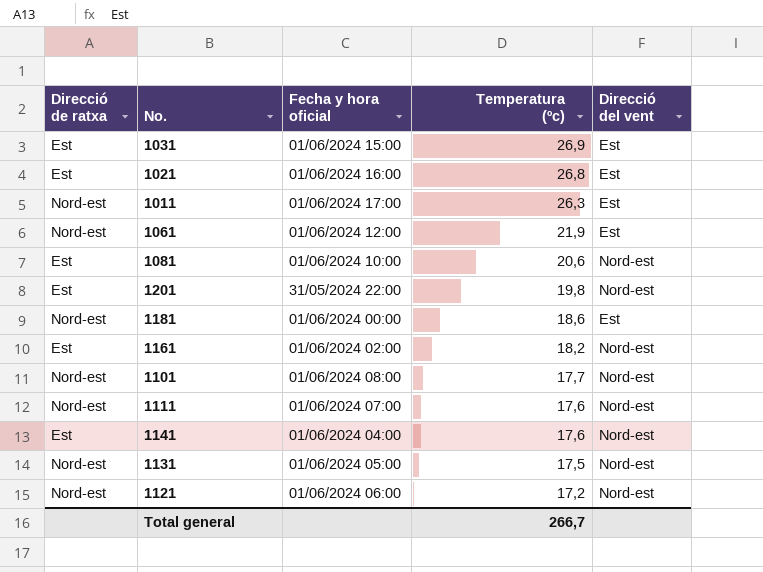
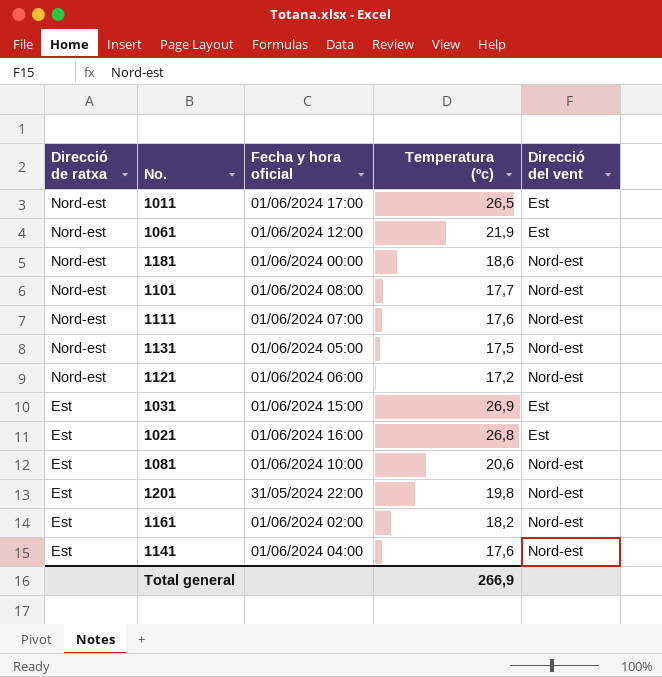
row order: Temperatura (ºc) descending -> Direcció de ratxa descending
1011 | Temperatura (ºc): 26,3 -> 26,5
1181 | Direcció del vent: Est -> Nord-est
Total general | Temperatura (ºc): 266,7 -> 266,9

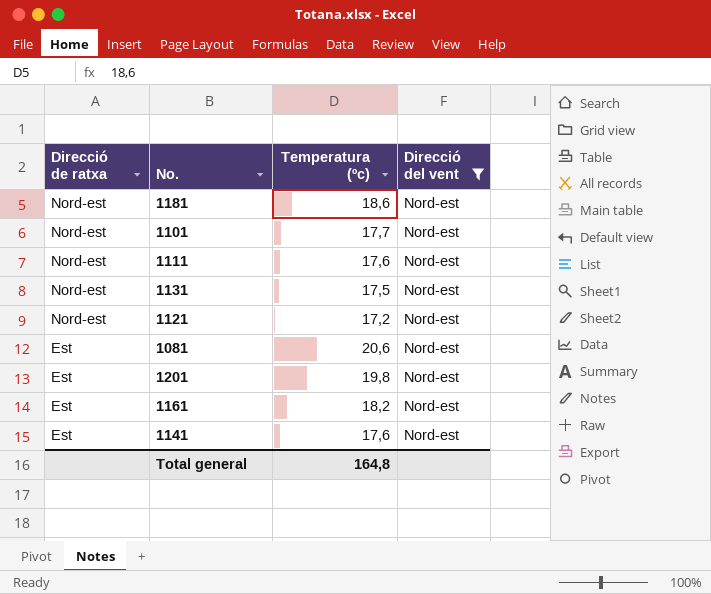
filter: none -> Direcció del vent = Nord-est
column Fecha y hora oficial | position: 3 -> none
Total general | Temperatura (ºc): 266,9 -> 164,8

